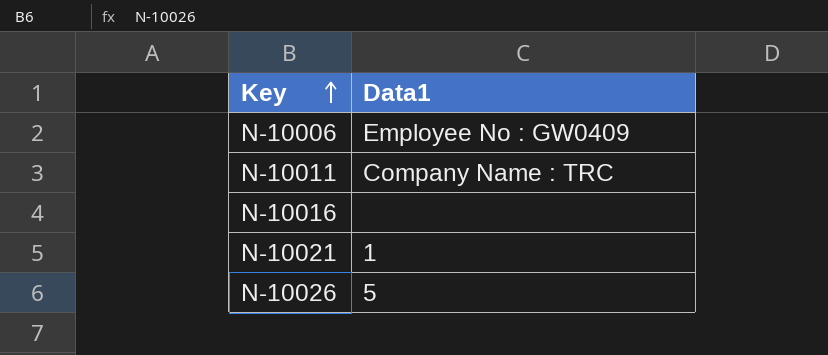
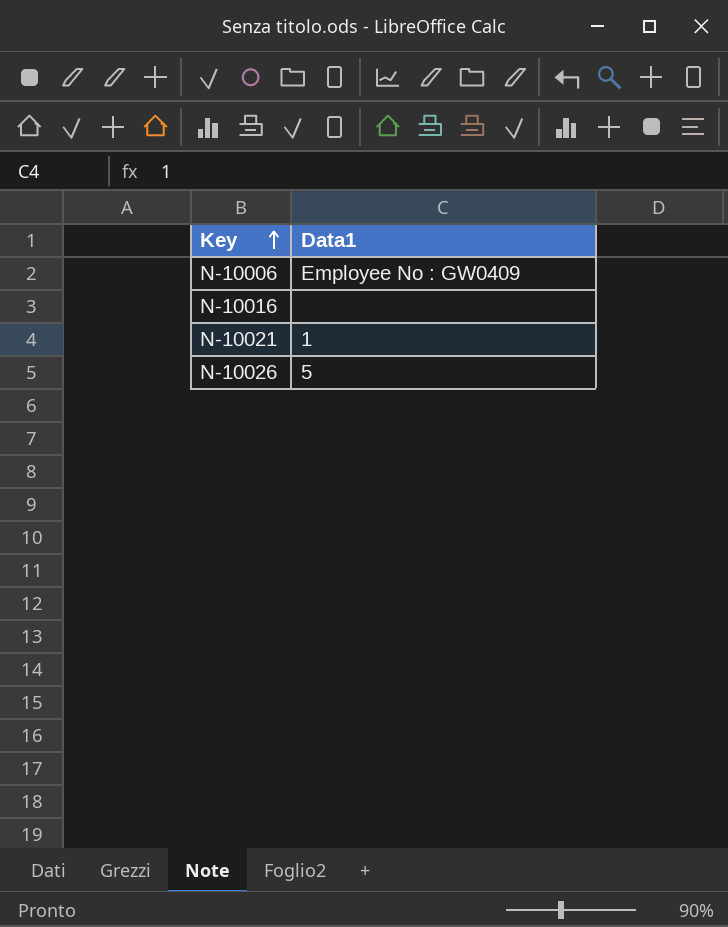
row N-10011: Company Name : TRC -> none

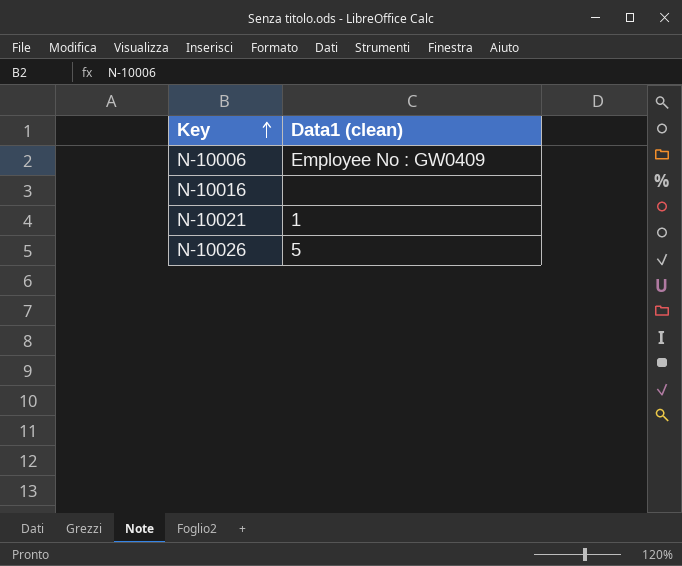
column name: Data1 -> Data1 (clean)

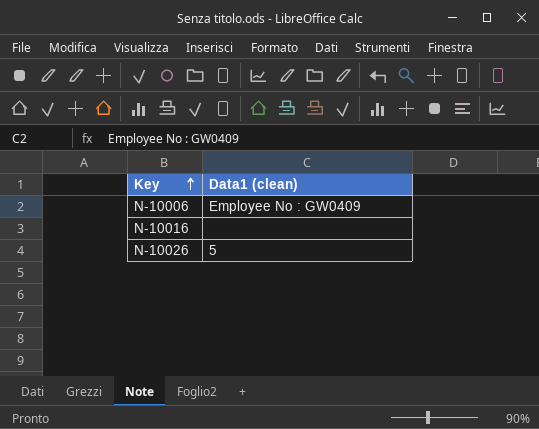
row N-10021: 1 -> none

